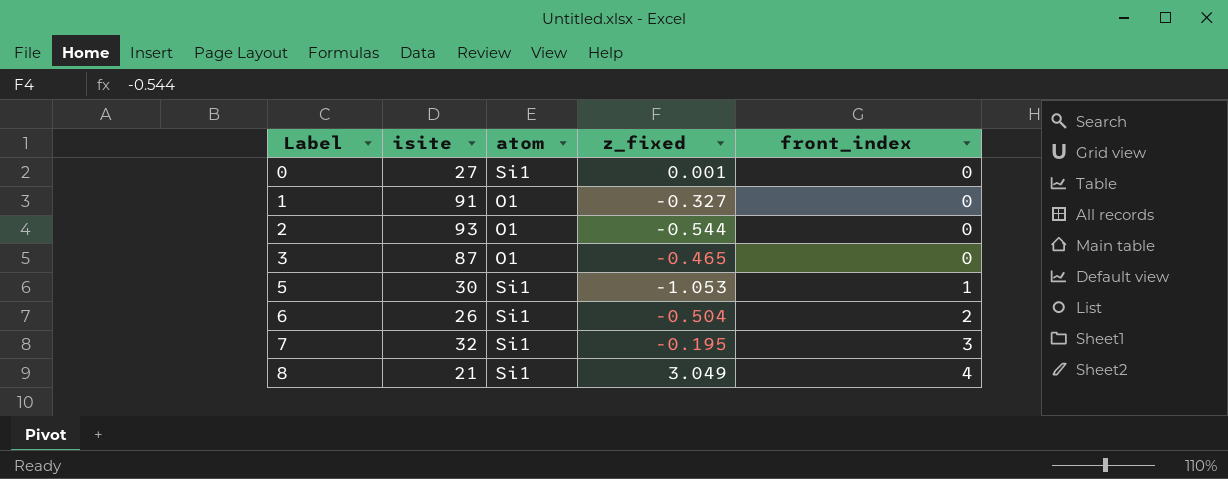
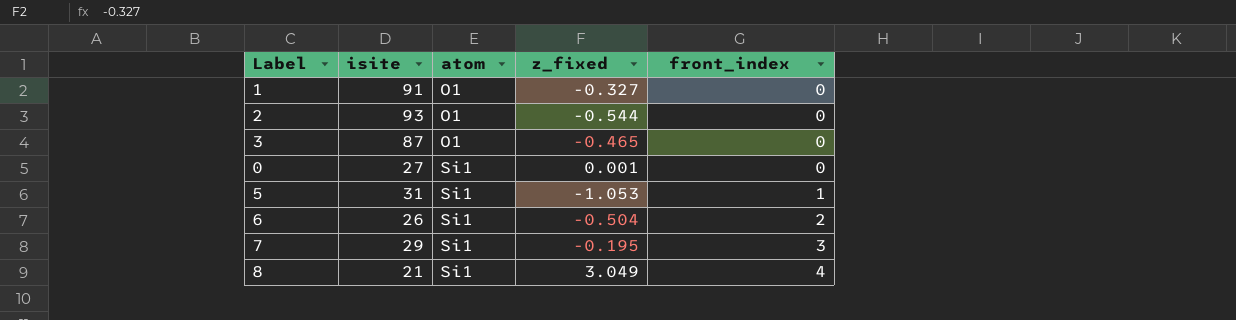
row order: Label ascending -> atom ascending
5 | isite: 30 -> 31
7 | isite: 32 -> 29

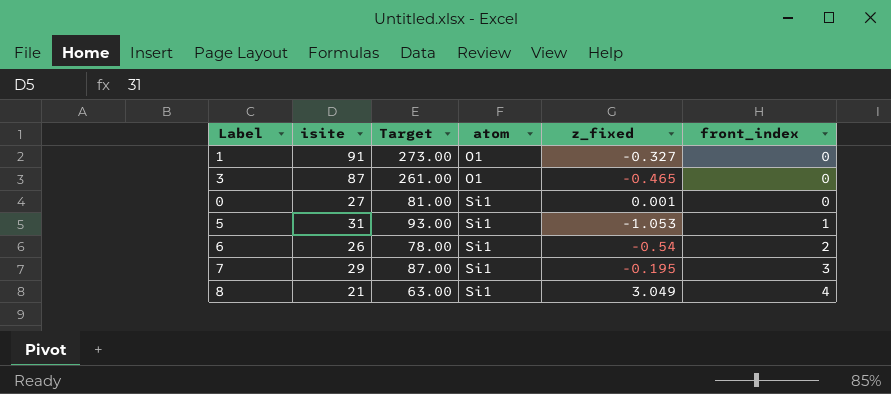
column Target | formula: none -> [isite] * 3
row 2: 93 | O1 | -0.544 | 0 -> none
6 | z_fixed: -0.504 -> -0.54

